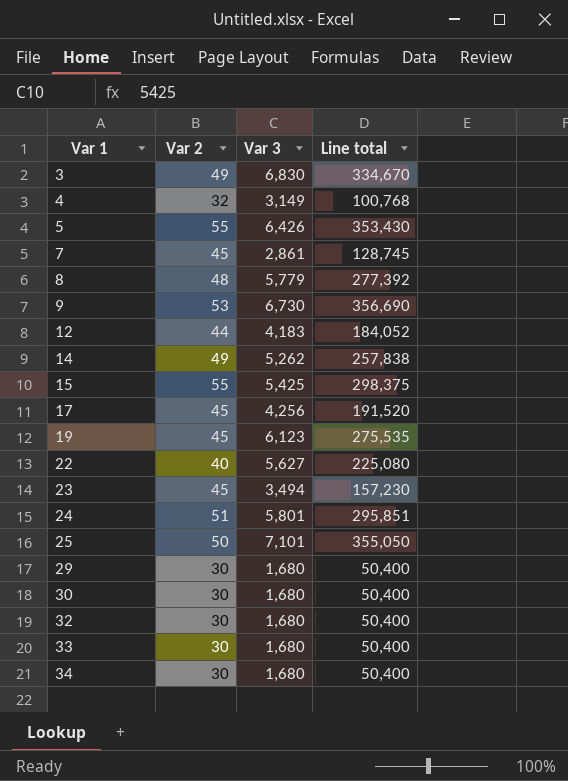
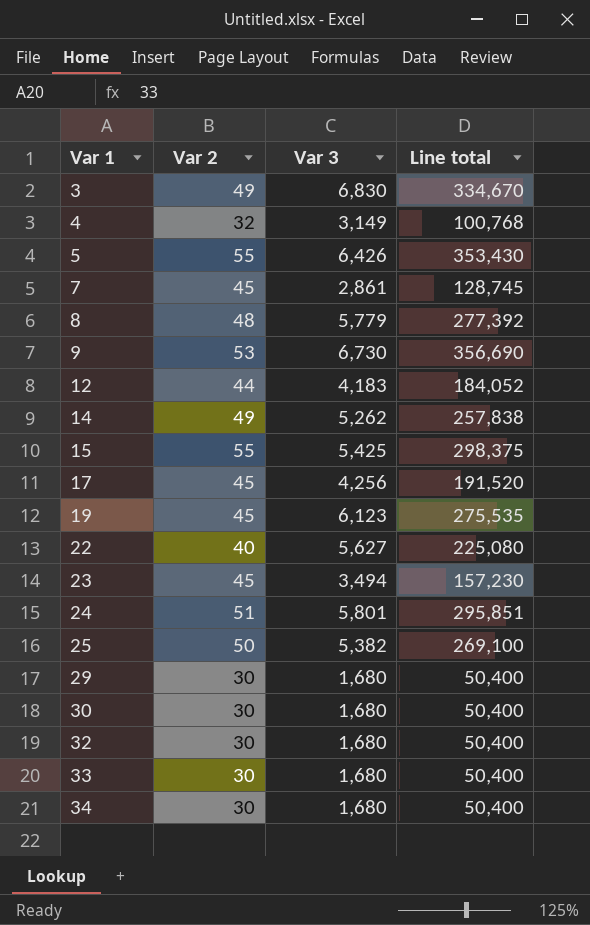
25 | Var 3: 7,101 -> 5,382
25 | Line total: 355,050 -> 269,100

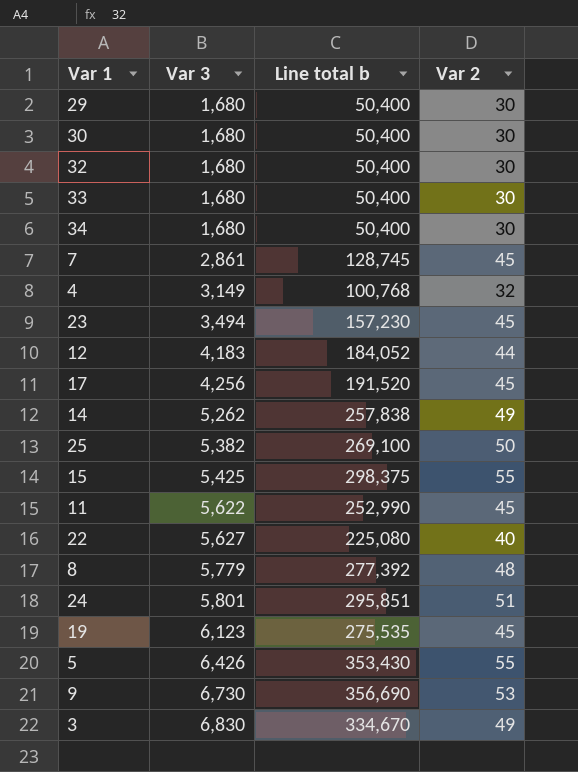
row order: Var 1 ascending -> Var 3 ascending
column name: Line total -> Line total b
column Var 2 | position: 2 -> 4
row 11: none -> 5,622 | 252,990 | 45

